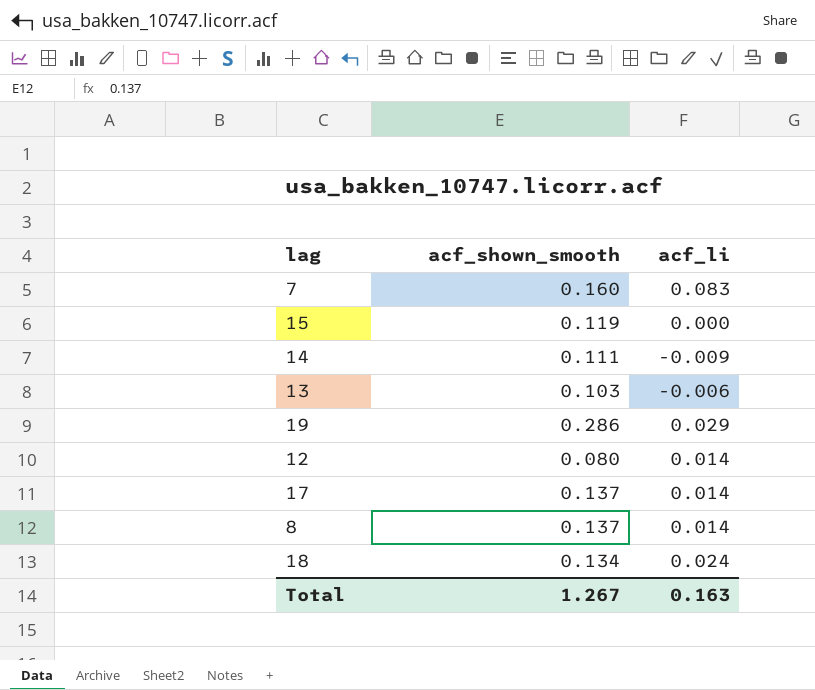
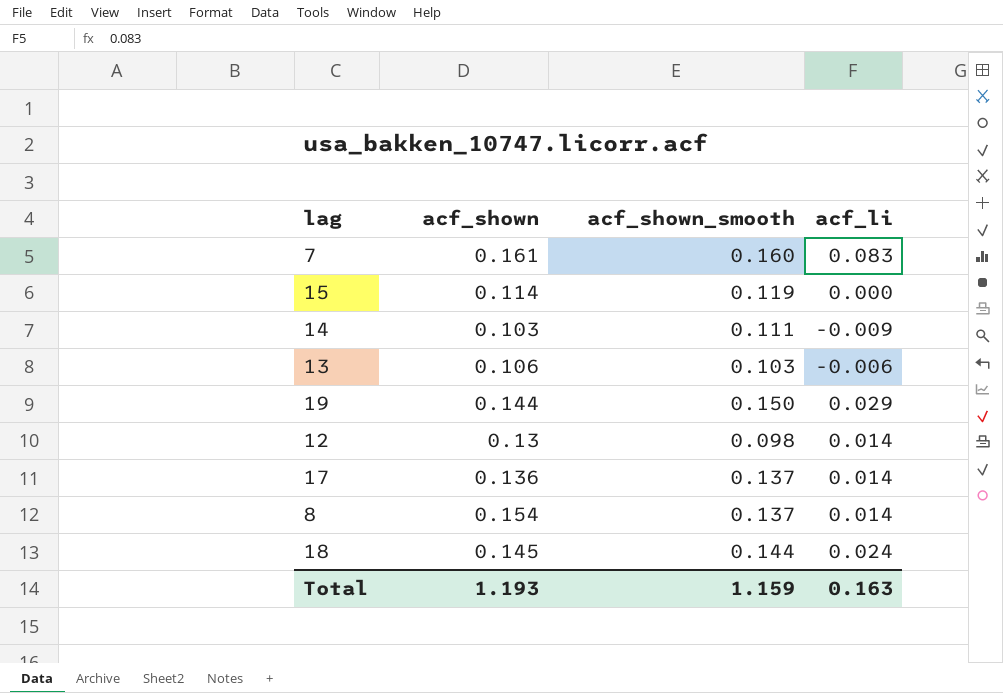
column acf_shown | position: none -> 2
19 | acf_shown_smooth: 0.286 -> 0.150
12 | acf_shown_smooth: 0.080 -> 0.098
18 | acf_shown_smooth: 0.134 -> 0.144
Total | acf_shown_smooth: 1.267 -> 1.159

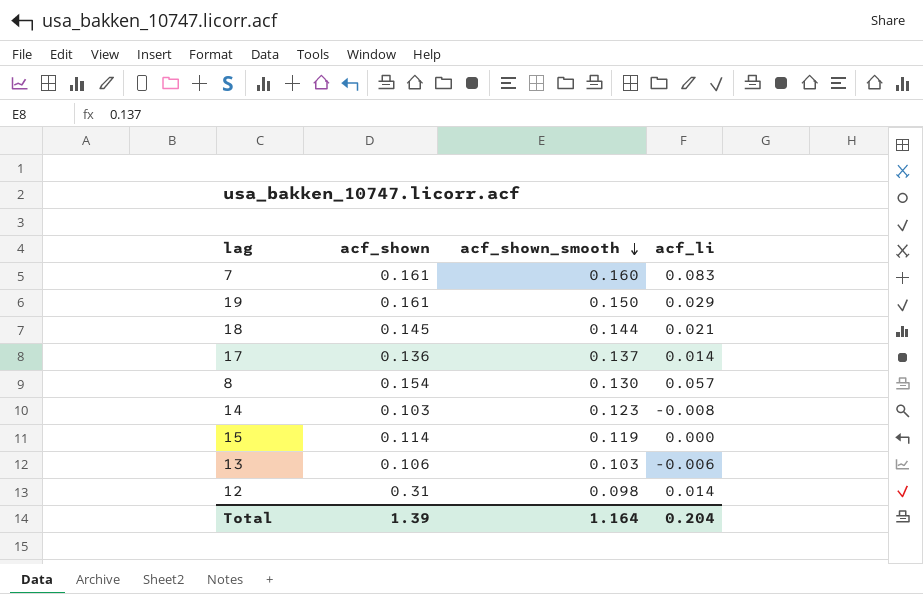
row order: none -> acf_shown_smooth descending
19 | acf_shown: 0.144 -> 0.161
18 | acf_li: 0.024 -> 0.021
8 | acf_shown_smooth: 0.137 -> 0.130
8 | acf_li: 0.014 -> 0.057
14 | acf_shown_smooth: 0.111 -> 0.123
14 | acf_li: -0.009 -> -0.008
12 | acf_shown: 0.13 -> 0.31
Total | acf_shown: 1.193 -> 1.39
Total | acf_shown_smooth: 1.159 -> 1.164
Total | acf_li: 0.163 -> 0.204

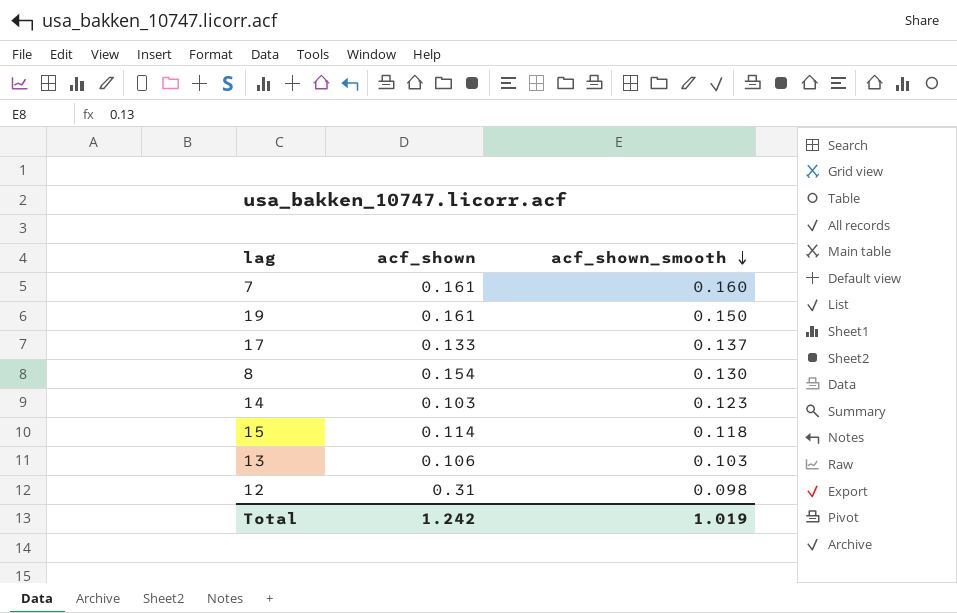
column acf_li | position: 4 -> none
row 18: 0.145 | 0.144 | 0.021 -> none
17 | acf_shown: 0.136 -> 0.133
15 | acf_shown_smooth: 0.119 -> 0.118
Total | acf_shown: 1.39 -> 1.242
Total | acf_shown_smooth: 1.164 -> 1.019

